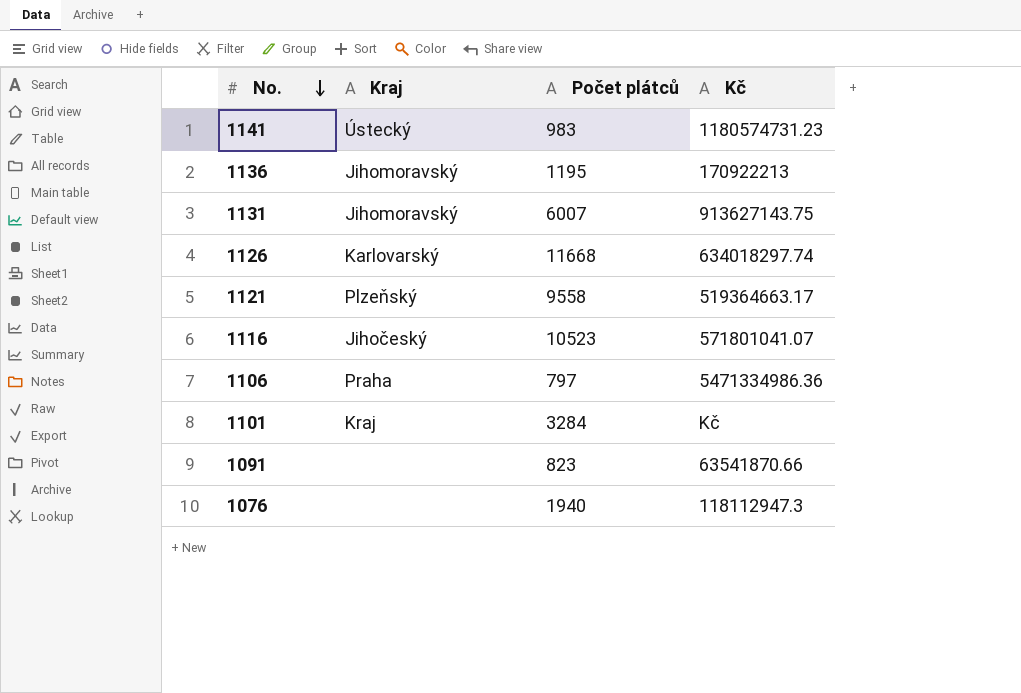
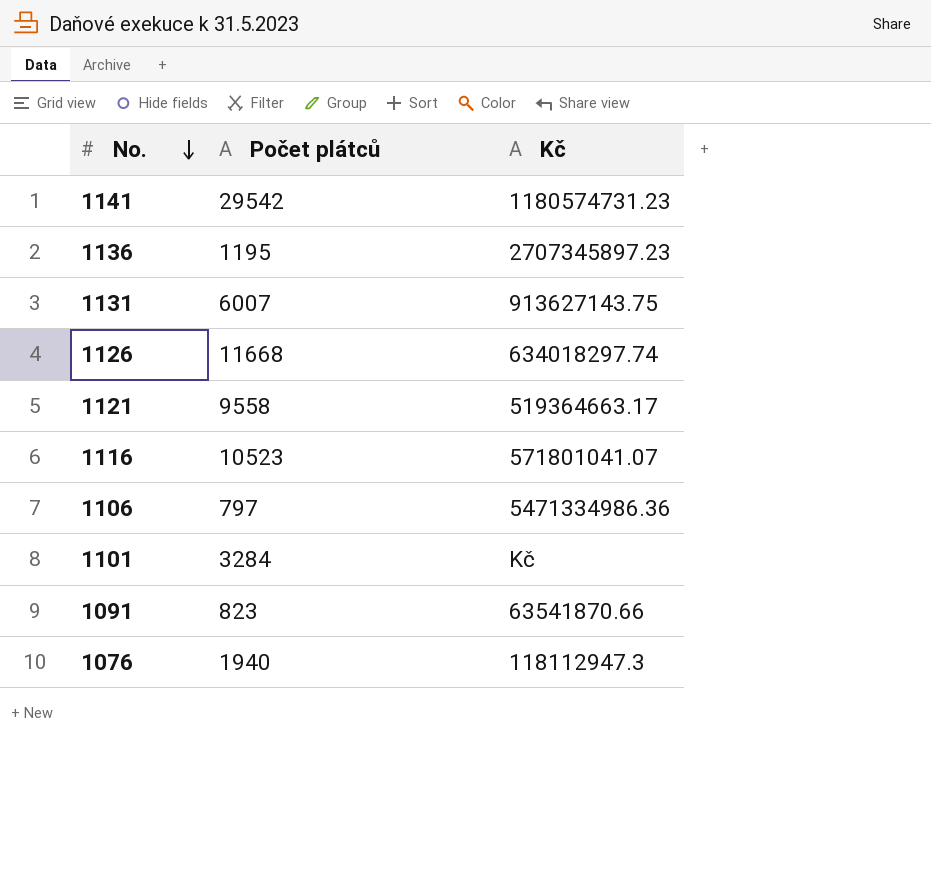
column Kraj | position: 2 -> none
1141 | Počet plátců: 983 -> 29542
1136 | Kč: 170922213 -> 2707345897.23

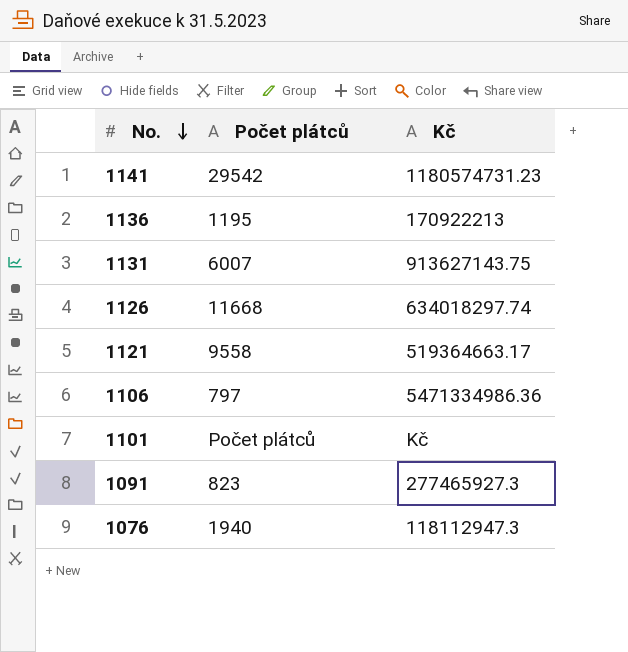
row 1116: 10523 | 571801041.07 -> none
1136 | Kč: 2707345897.23 -> 170922213
1101 | Počet plátců: 3284 -> Počet plátců
1091 | Kč: 63541870.66 -> 277465927.3

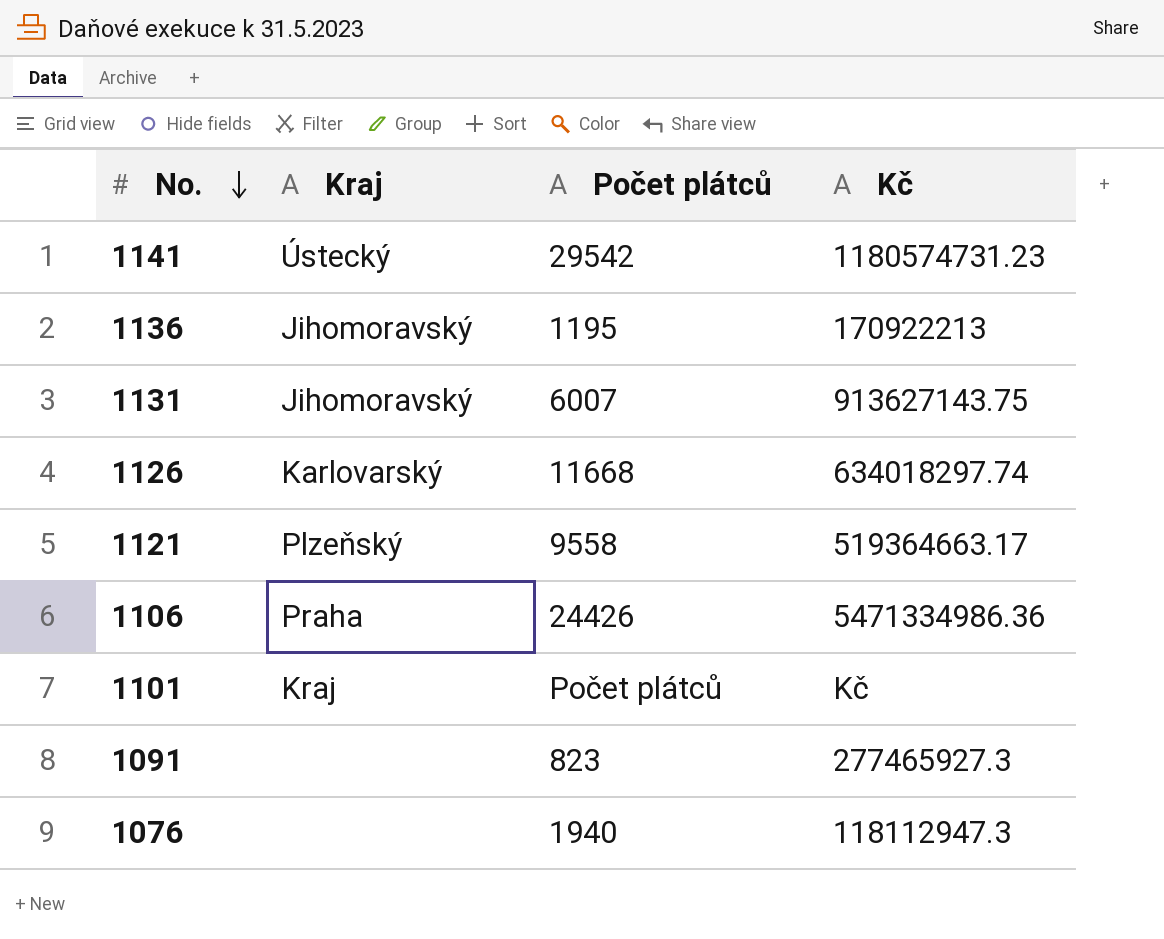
column Kraj | position: none -> 2
1106 | Počet plátců: 797 -> 24426

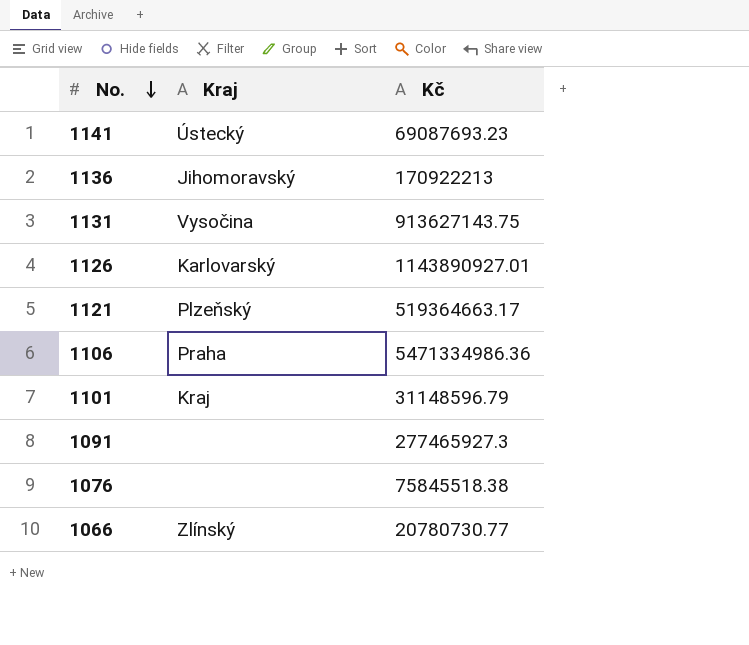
column Počet plátců | position: 3 -> none
1141 | Kč: 1180574731.23 -> 69087693.23
1131 | Kraj: Jihomoravský -> Vysočina
1126 | Kč: 634018297.74 -> 1143890927.01
1101 | Kč: Kč -> 31148596.79
1076 | Kč: 118112947.3 -> 75845518.38
row 1066: none -> Zlínský | 20780730.77

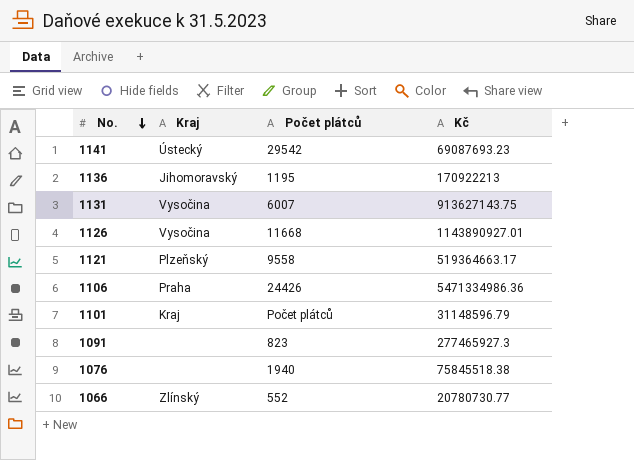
column Počet plátců | position: none -> 3
1126 | Kraj: Karlovarský -> Vysočina

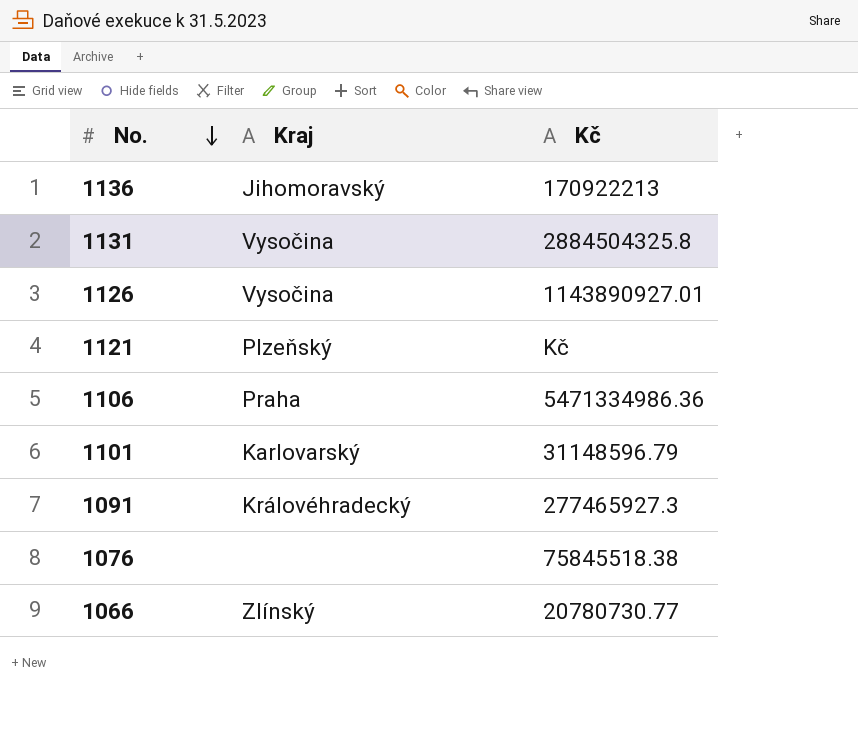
column Počet plátců | position: 3 -> none
row 1141: Ústecký | 29542 | 69087693.23 -> none
1131 | Kč: 913627143.75 -> 2884504325.8
1121 | Kč: 519364663.17 -> Kč
1101 | Kraj: Kraj -> Karlovarský
1091 | Kraj: none -> Královéhradecký

